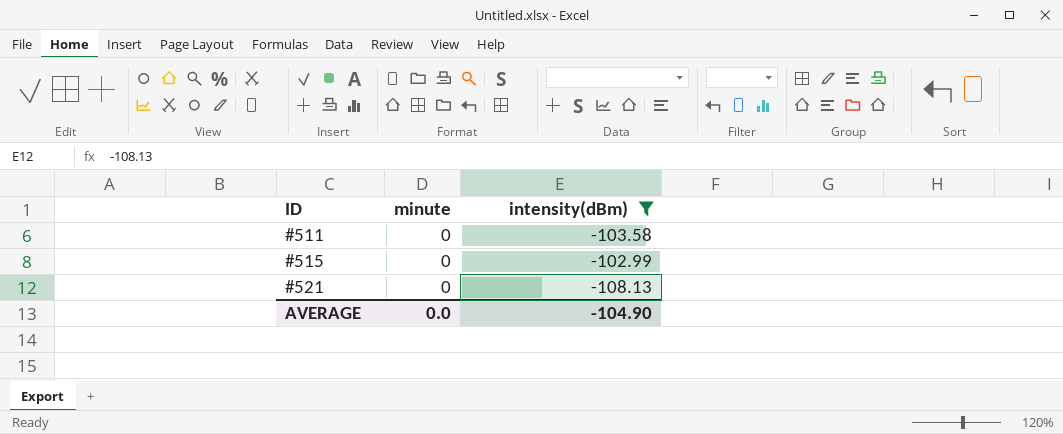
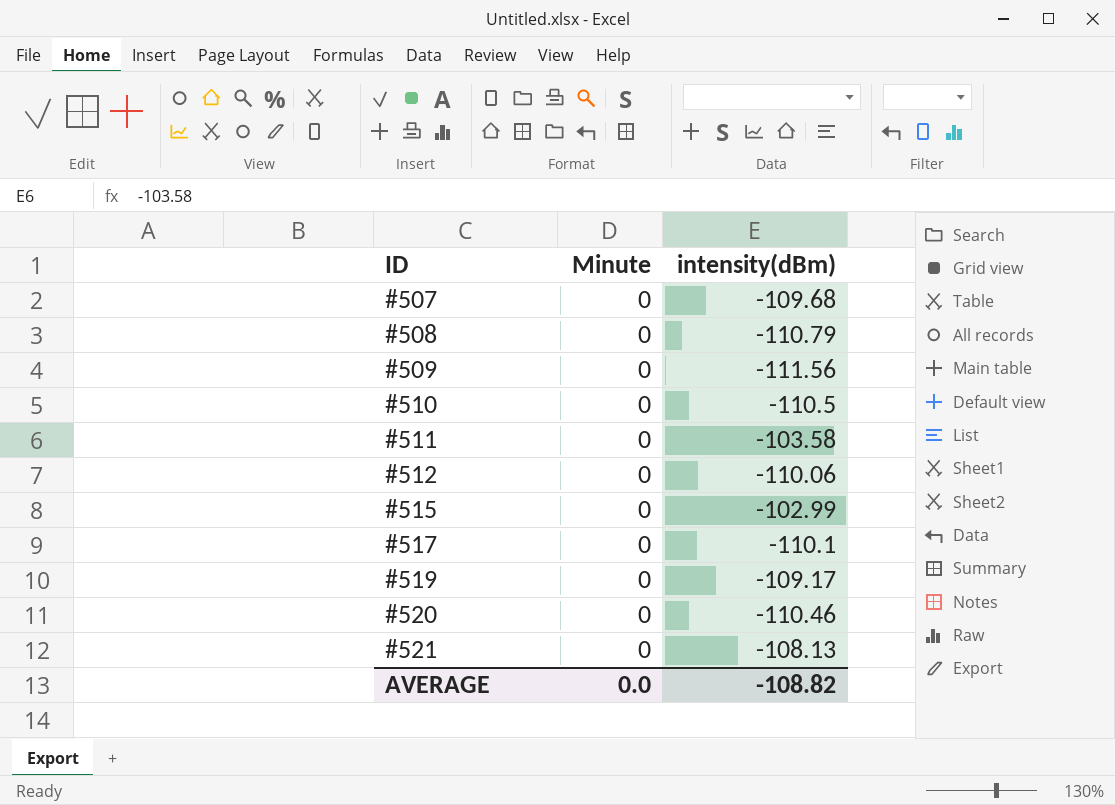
filter: intensity(dBm) >= -108.13 -> none
column name: minute -> Minute
AVERAGE | intensity(dBm): -104.90 -> -108.82

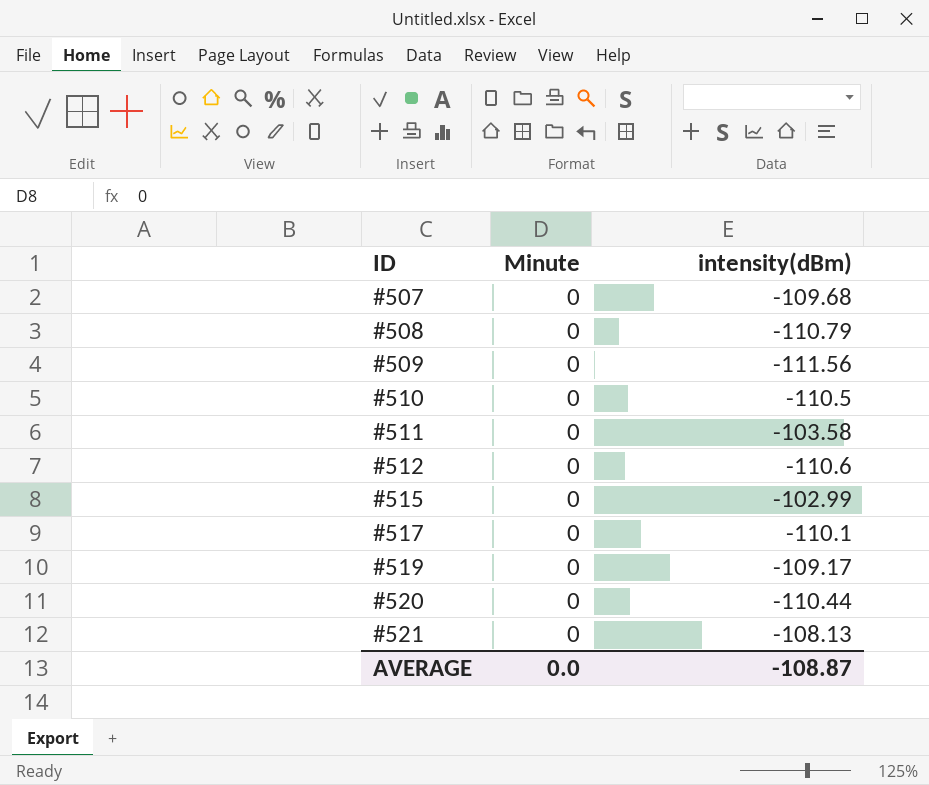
#512 | intensity(dBm): -110.06 -> -110.6
#520 | intensity(dBm): -110.46 -> -110.44
AVERAGE | intensity(dBm): -108.82 -> -108.87

